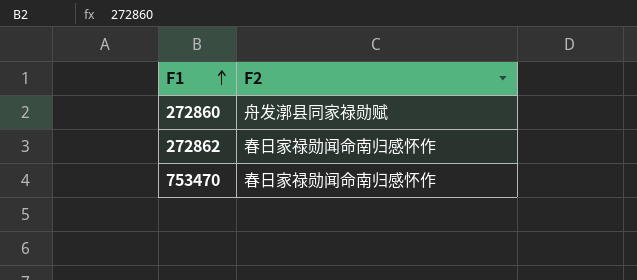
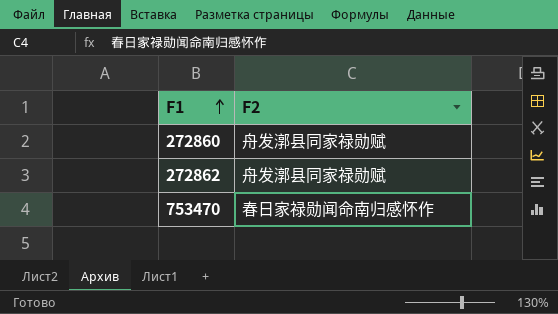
272862 | F2: 春日家禄勋闻命南归感怀作 -> 舟发漷县同家禄勋赋

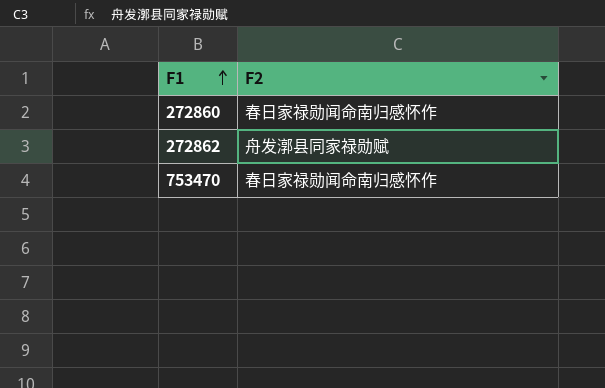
272860 | F2: 舟发漷县同家禄勋赋 -> 春日家禄勋闻命南归感怀作

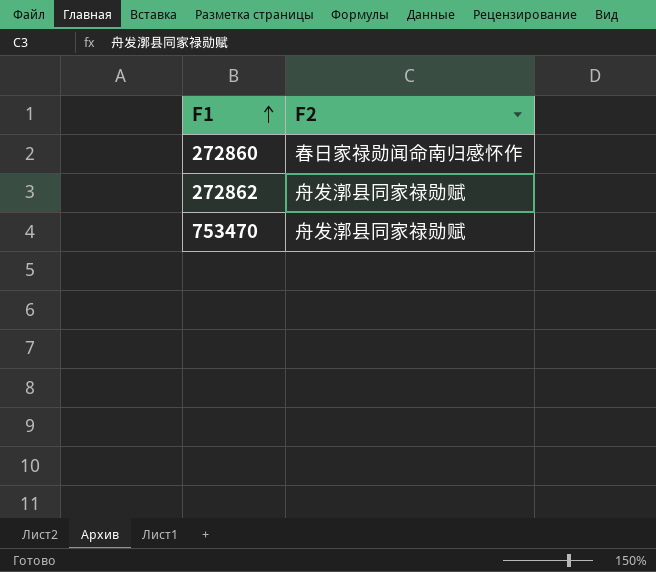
753470 | F2: 春日家禄勋闻命南归感怀作 -> 舟发漷县同家禄勋赋

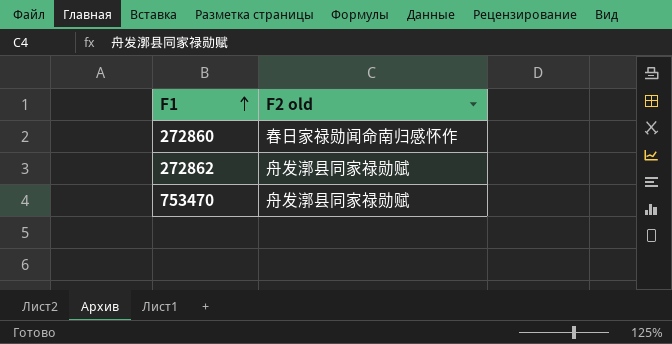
column name: F2 -> F2 old

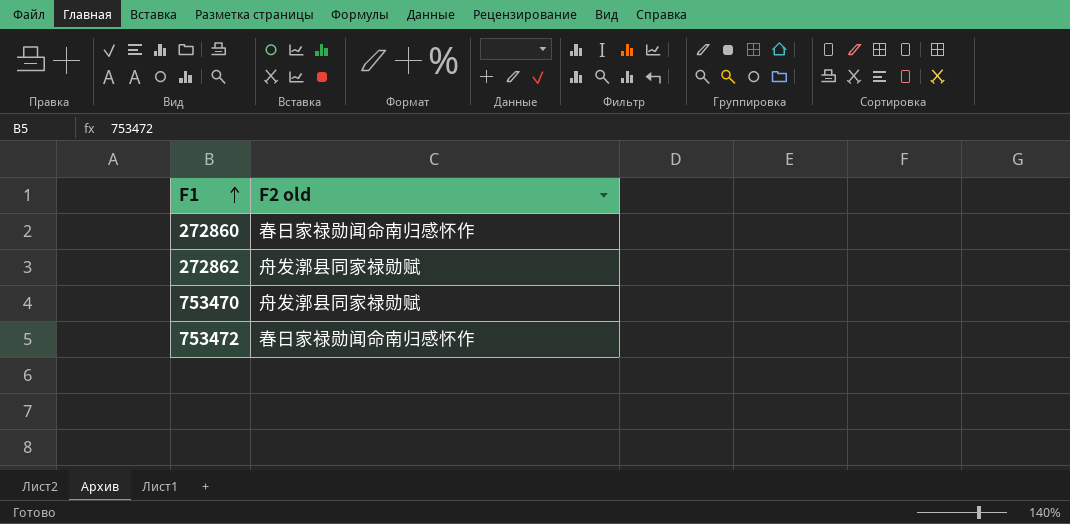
row 753472: none -> 春日家禄勋闻命南归感怀作

